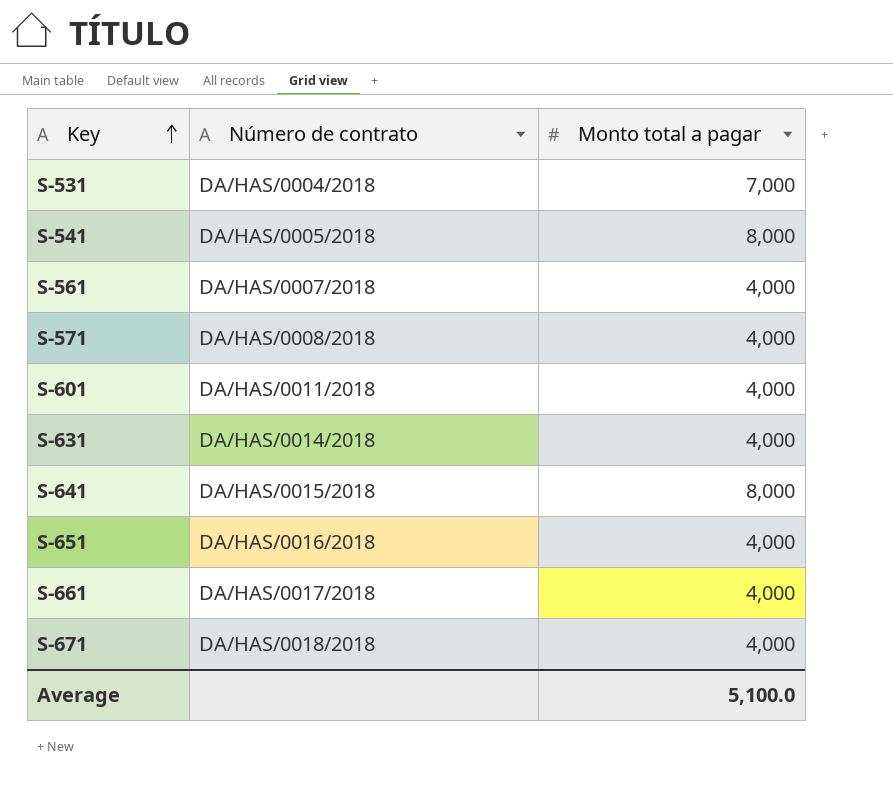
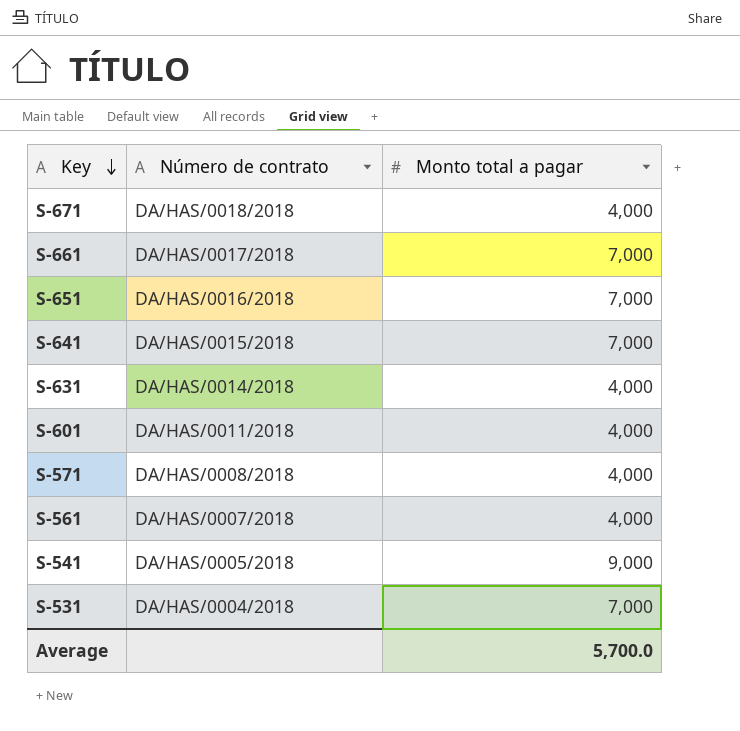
row order: Key ascending -> Key descending
S-661 | Monto total a pagar: 4,000 -> 7,000
S-651 | Monto total a pagar: 4,000 -> 7,000
S-641 | Monto total a pagar: 8,000 -> 7,000
S-541 | Monto total a pagar: 8,000 -> 9,000
Average | Monto total a pagar: 5,100.0 -> 5,700.0

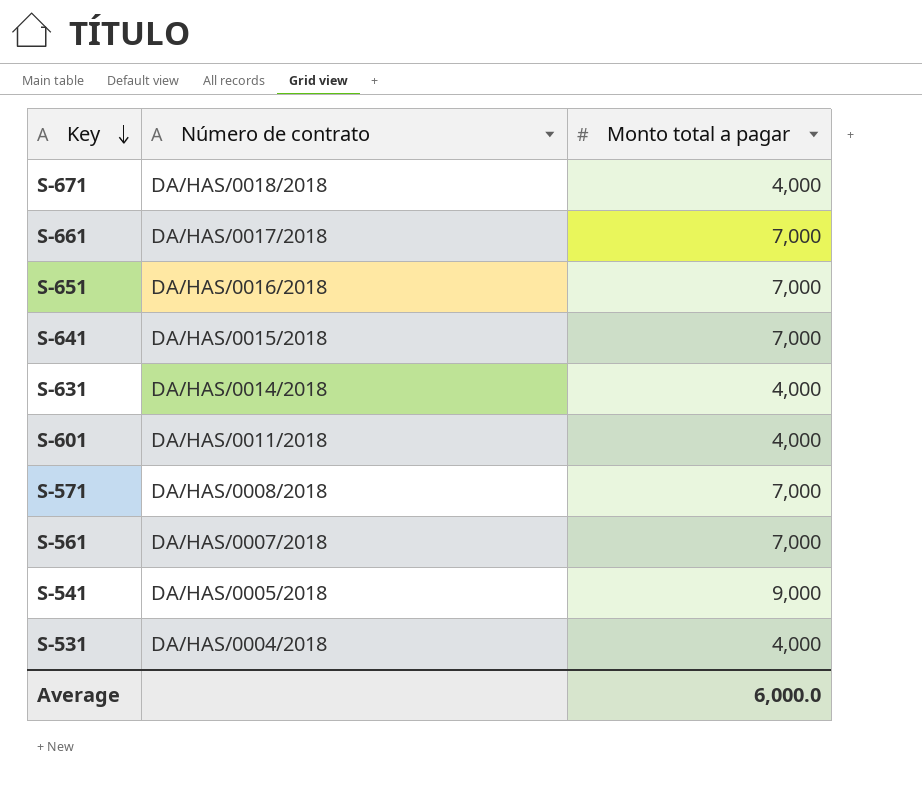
S-571 | Monto total a pagar: 4,000 -> 7,000
S-561 | Monto total a pagar: 4,000 -> 7,000
S-531 | Monto total a pagar: 7,000 -> 4,000
Average | Monto total a pagar: 5,700.0 -> 6,000.0

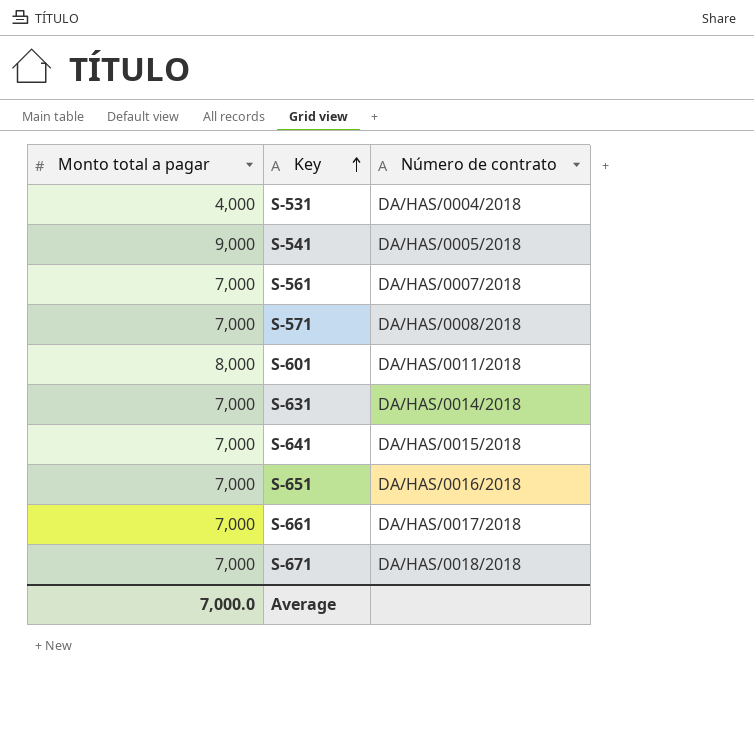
row order: Key descending -> Key ascending
column Monto total a pagar | position: 3 -> 1
S-601 | Monto total a pagar: 4,000 -> 8,000
S-631 | Monto total a pagar: 4,000 -> 7,000
S-671 | Monto total a pagar: 4,000 -> 7,000
Average | Monto total a pagar: 6,000.0 -> 7,000.0

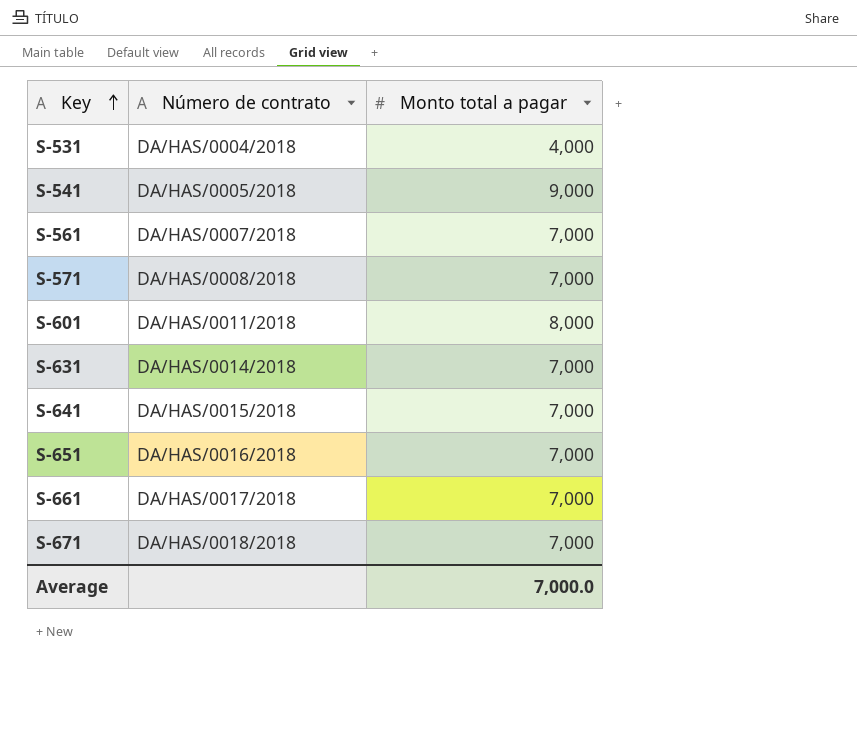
column Monto total a pagar | position: 1 -> 3

